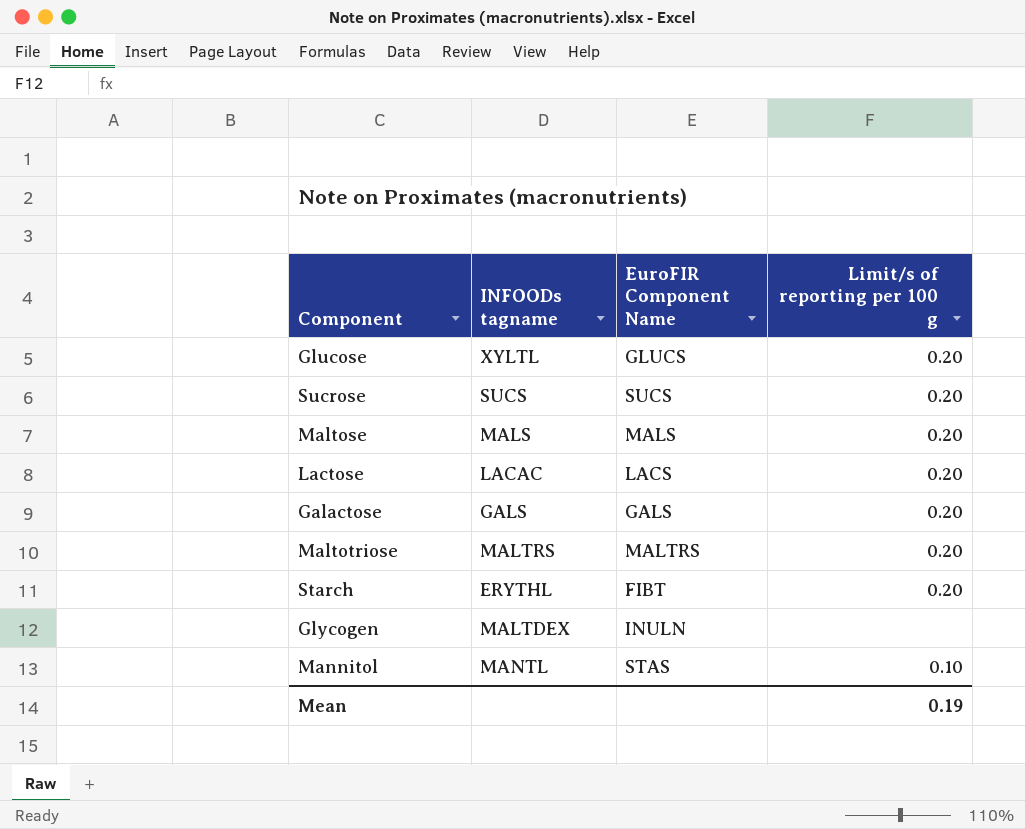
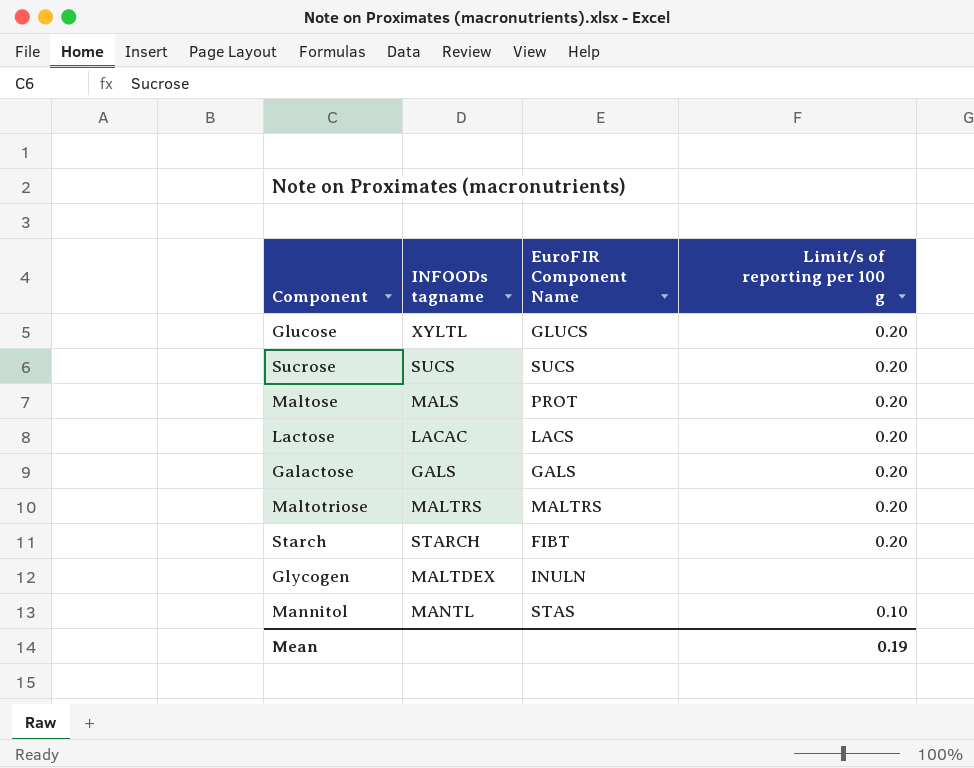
Maltose | EuroFIR Component Name: MALS -> PROT
Starch | INFOODs tagname: ERYTHL -> STARCH

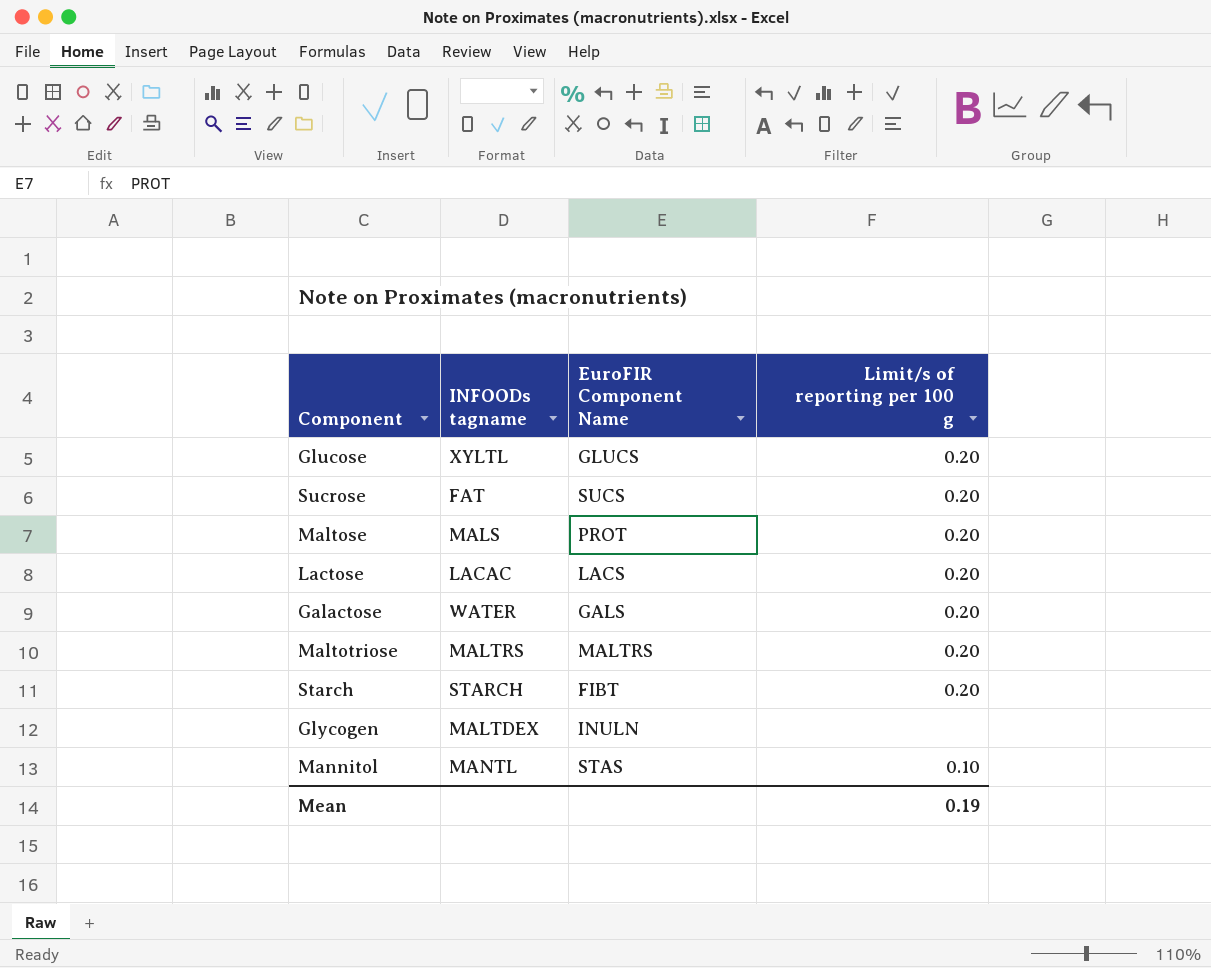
Sucrose | INFOODs tagname: SUCS -> FAT
Galactose | INFOODs tagname: GALS -> WATER

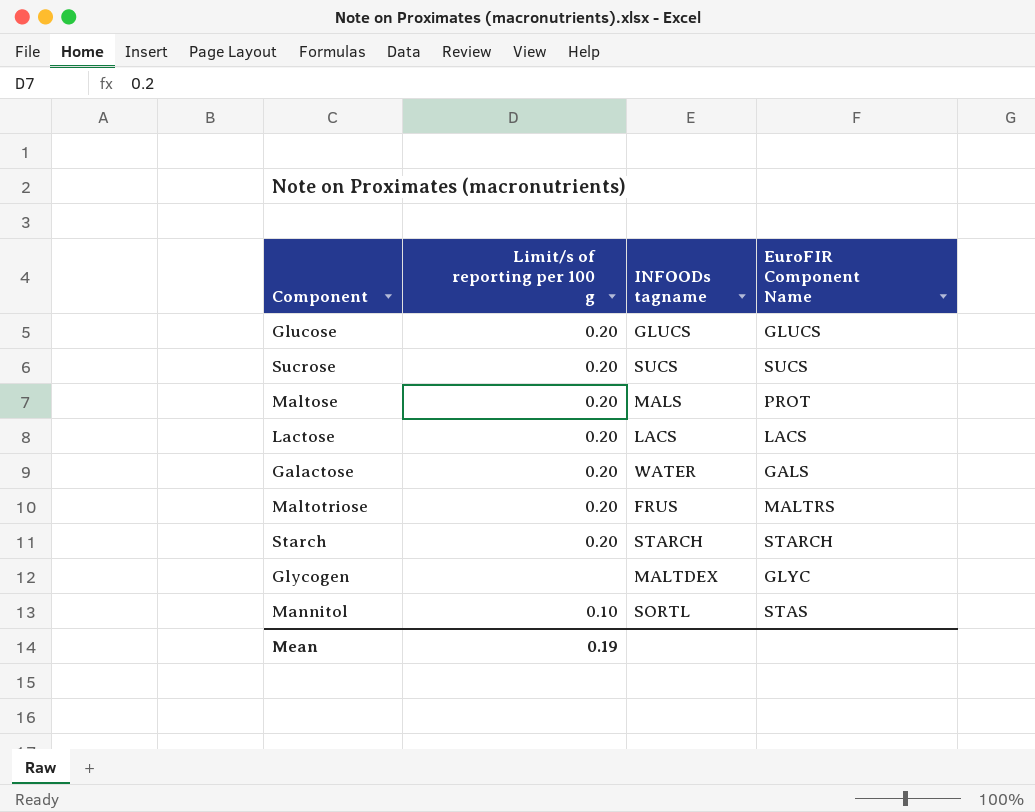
column Limit/s of reporting per 100 g | position: 4 -> 2
Glucose | INFOODs tagname: XYLTL -> GLUCS
Sucrose | INFOODs tagname: FAT -> SUCS
Lactose | INFOODs tagname: LACAC -> LACS
Maltotriose | INFOODs tagname: MALTRS -> FRUS
Starch | EuroFIR Component Name: FIBT -> STARCH
Glycogen | EuroFIR Component Name: INULN -> GLYC
Mannitol | INFOODs tagname: MANTL -> SORTL

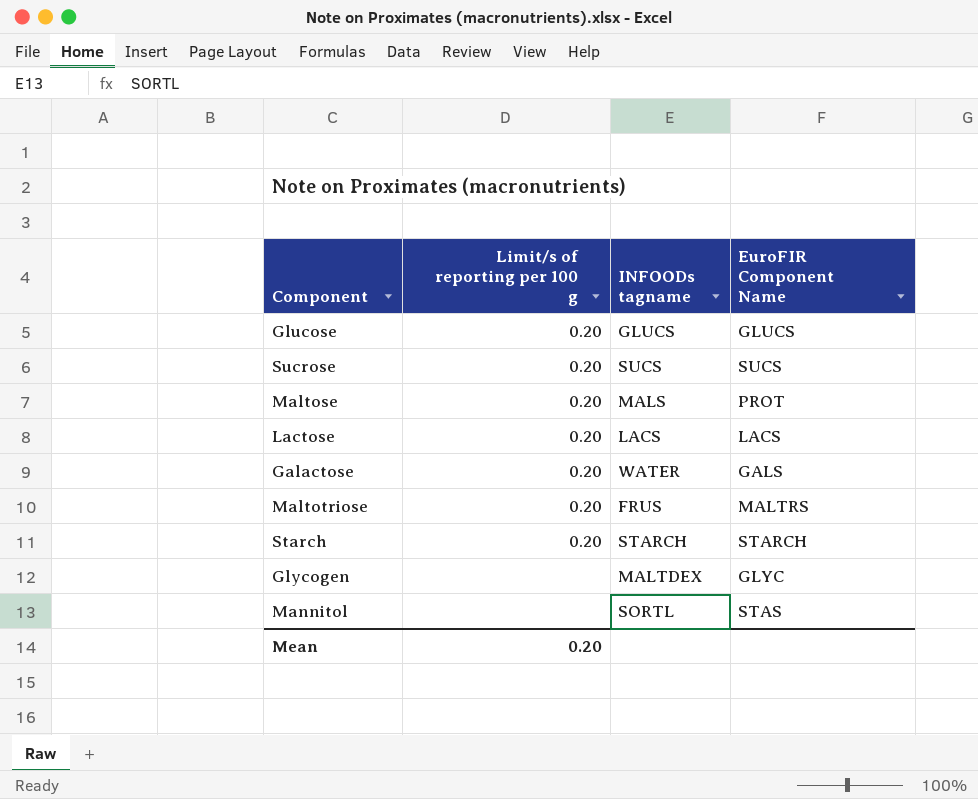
Mannitol | Limit/s of reporting per 100 g: 0.10 -> none
Mean | Limit/s of reporting per 100 g: 0.19 -> 0.20

